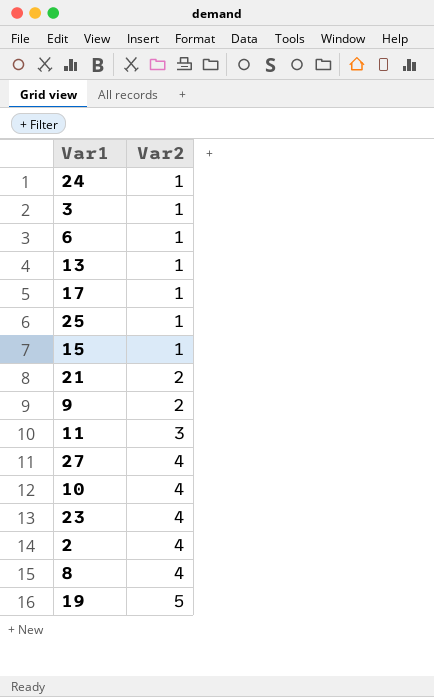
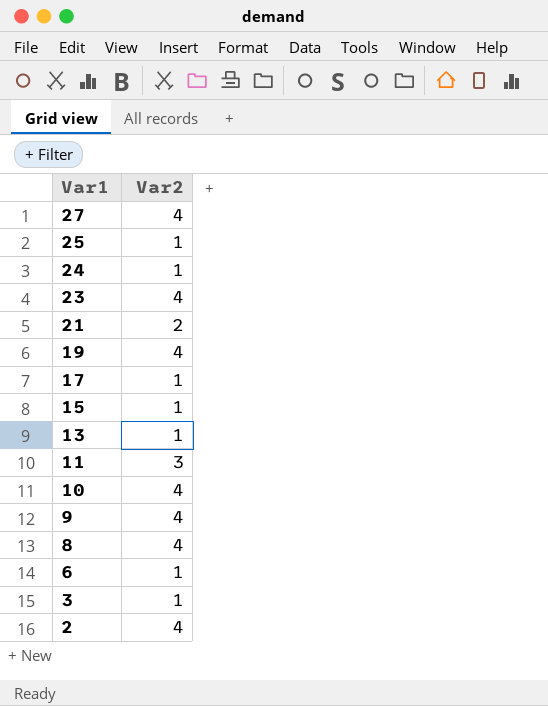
row order: Var2 ascending -> Var1 descending
19 | Var2: 5 -> 4
9 | Var2: 2 -> 4

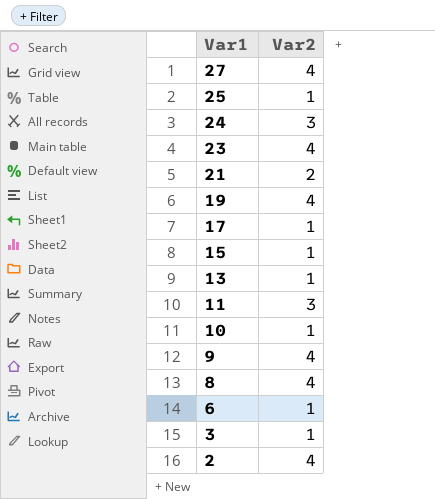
24 | Var2: 1 -> 3
10 | Var2: 4 -> 1

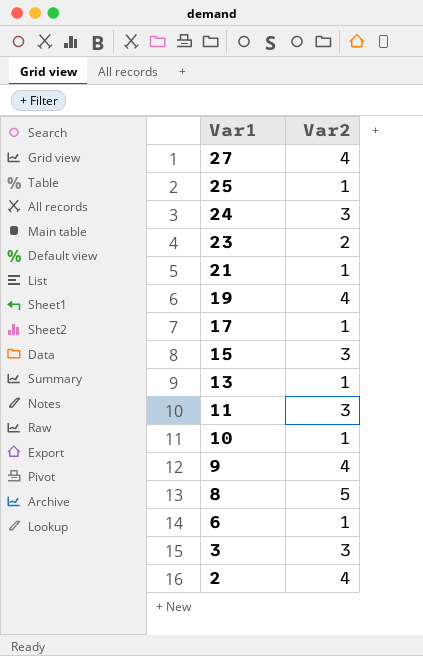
23 | Var2: 4 -> 2
21 | Var2: 2 -> 1
15 | Var2: 1 -> 3
8 | Var2: 4 -> 5
3 | Var2: 1 -> 3

